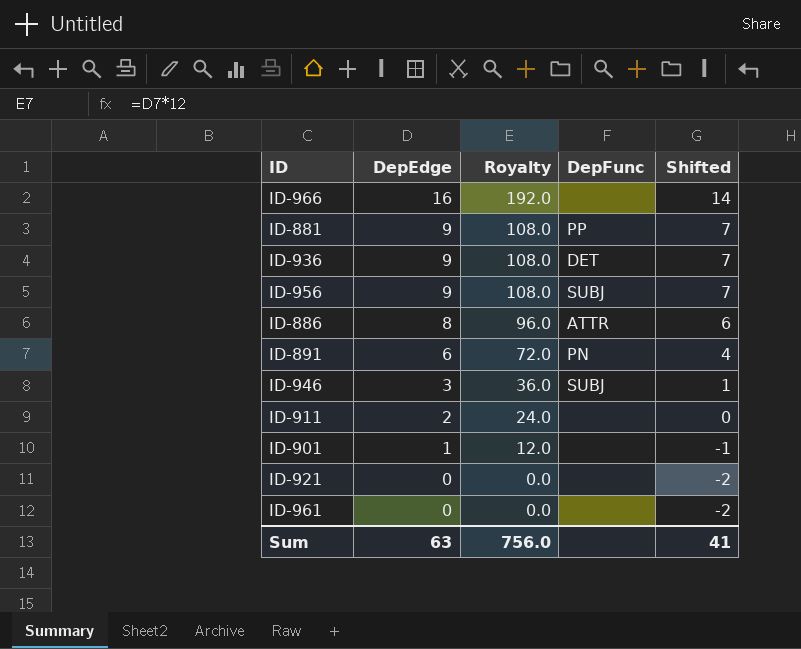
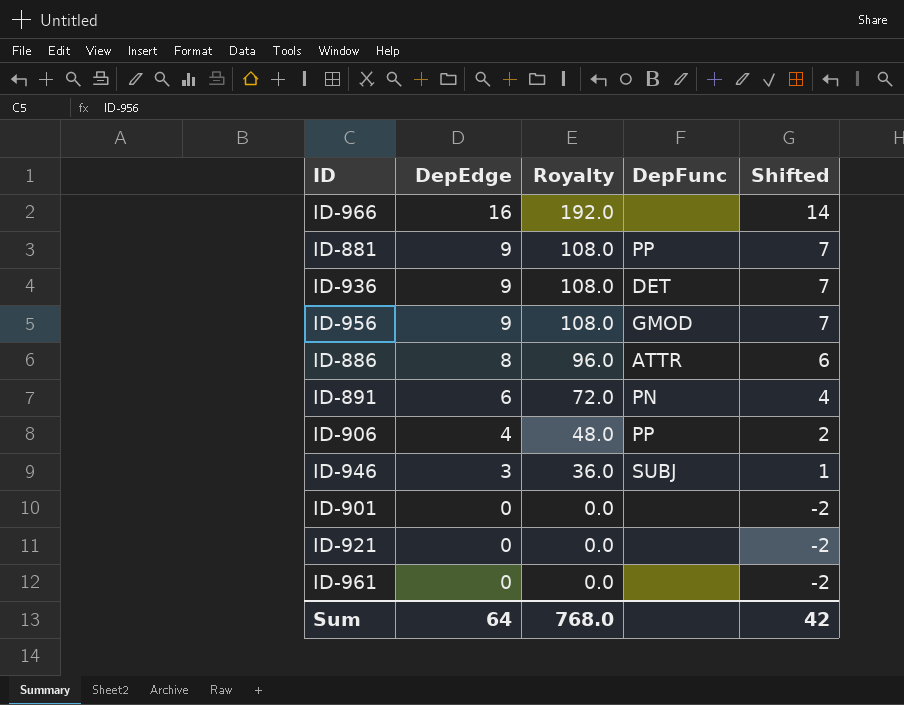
row ID-911: 2 | 24.0 | none | 0 -> none
ID-956 | DepFunc: SUBJ -> GMOD
row ID-906: none -> 4 | 48.0 | PP | 2
ID-901 | DepEdge: 1 -> 0
ID-901 | Royalty: 12.0 -> 0.0
ID-901 | Shifted: -1 -> -2
Sum | DepEdge: 63 -> 64
Sum | Royalty: 756.0 -> 768.0
Sum | Shifted: 41 -> 42

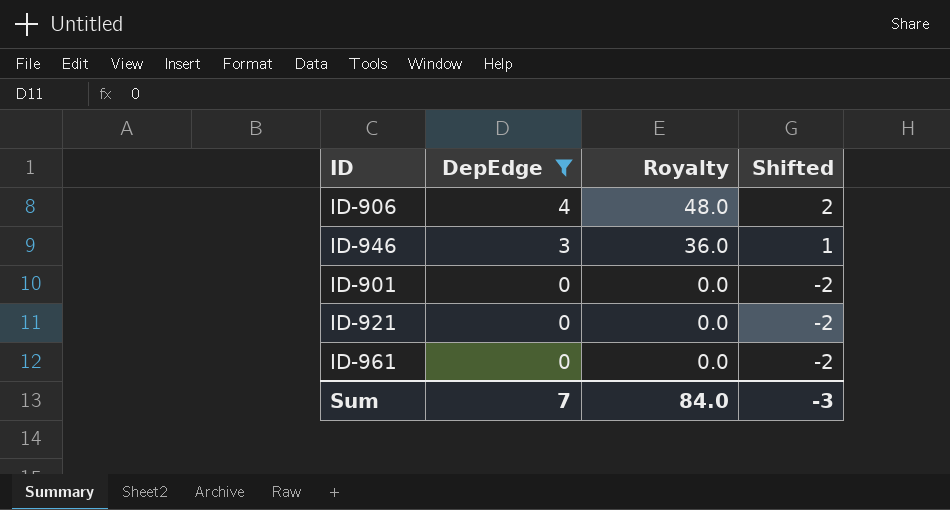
filter: none -> DepEdge <= 4
column DepFunc | position: 4 -> none
Sum | DepEdge: 64 -> 7
Sum | Royalty: 768.0 -> 84.0
Sum | Shifted: 42 -> -3

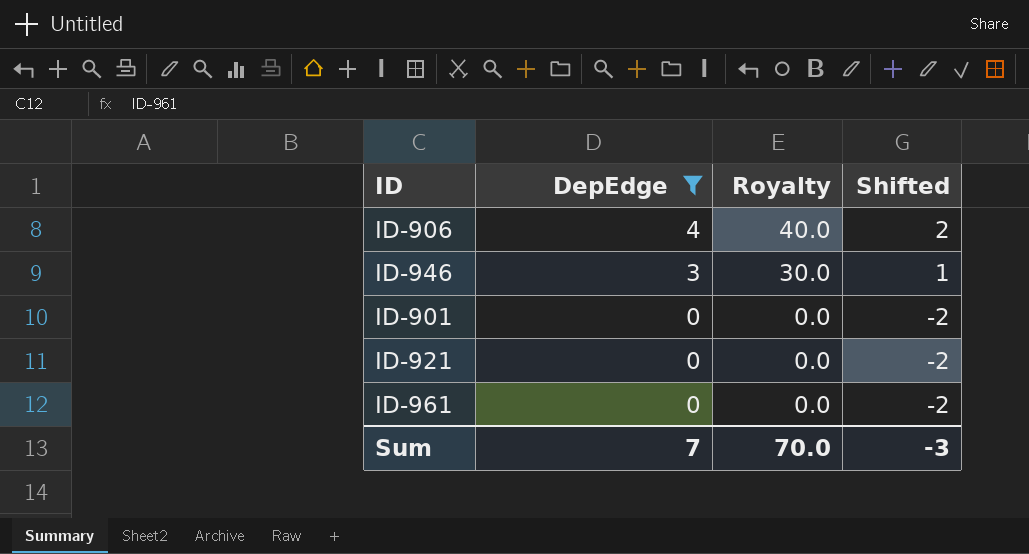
column Royalty | formula: [DepEdge] * 12 -> [DepEdge] * 10
Sum | Royalty: 84.0 -> 70.0

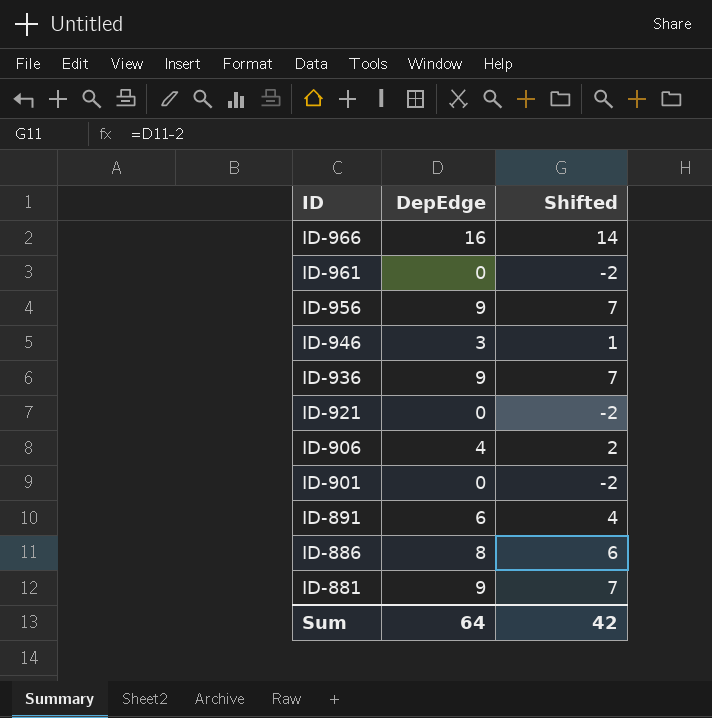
filter: DepEdge <= 4 -> none
row order: DepEdge descending -> ID descending
column Royalty | formula: [DepEdge] * 10 -> none
Sum | DepEdge: 7 -> 64
Sum | Shifted: -3 -> 42

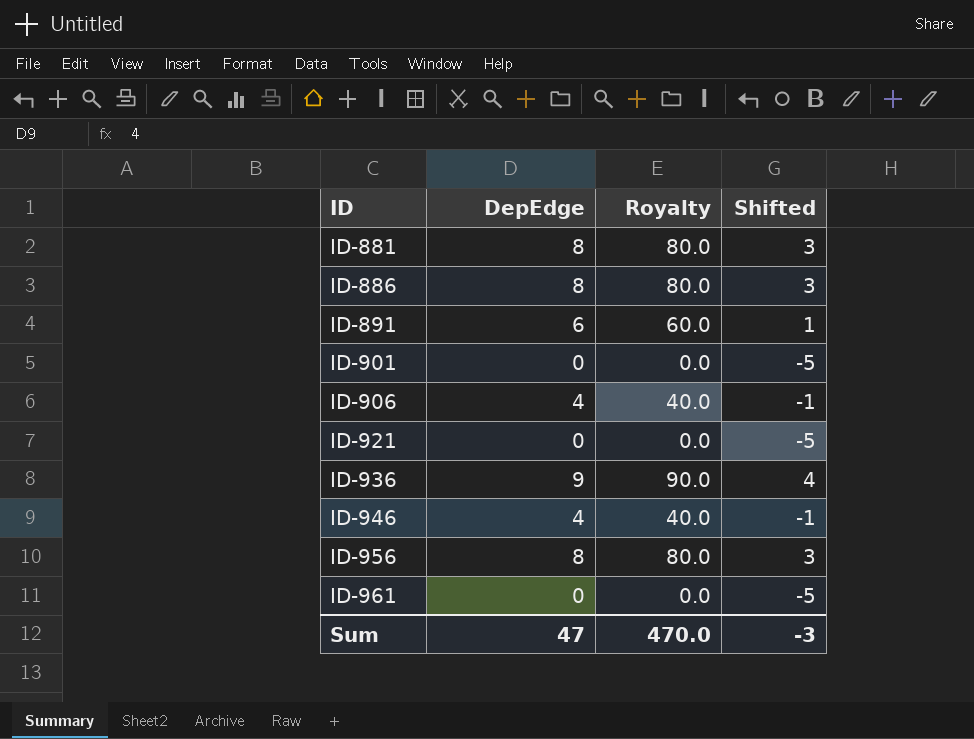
row order: ID descending -> ID ascending
column Royalty | formula: none -> [DepEdge] * 10
column Shifted | formula: [DepEdge] - 2 -> [DepEdge] - 5
row ID-966: 16 | 14 -> none
ID-881 | DepEdge: 9 -> 8
ID-946 | DepEdge: 3 -> 4
ID-956 | DepEdge: 9 -> 8
Sum | DepEdge: 64 -> 47
Sum | Shifted: 42 -> -3

